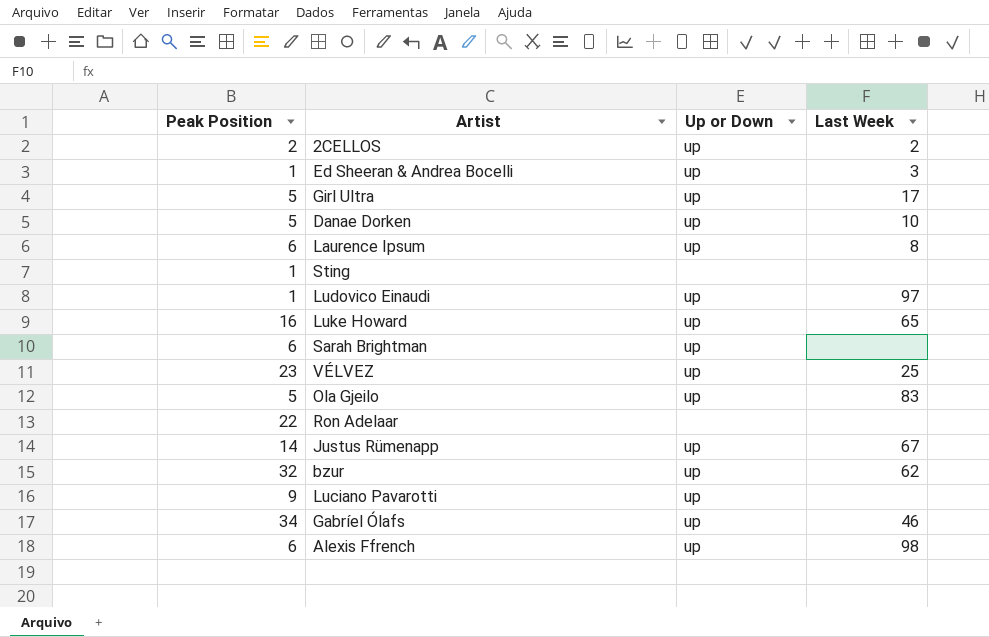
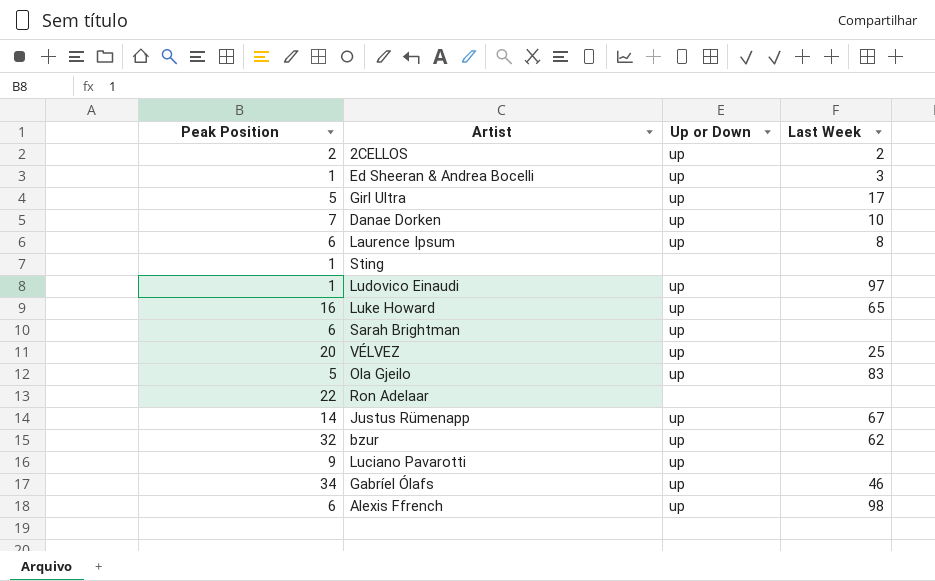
Danae Dorken | Peak Position: 5 -> 7
VÉLVEZ | Peak Position: 23 -> 20

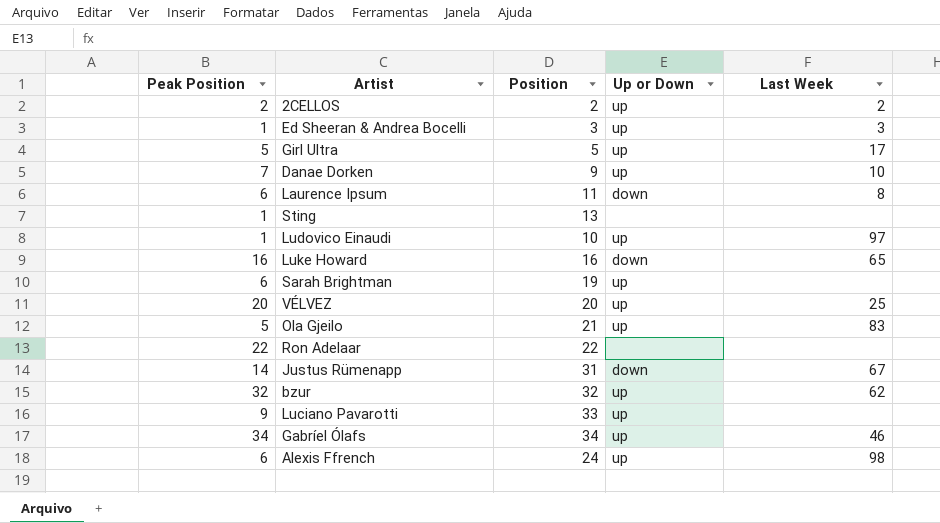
column Position | position: none -> 3
Laurence Ipsum | Up or Down: up -> down
Luke Howard | Up or Down: up -> down
Justus Rümenapp | Up or Down: up -> down

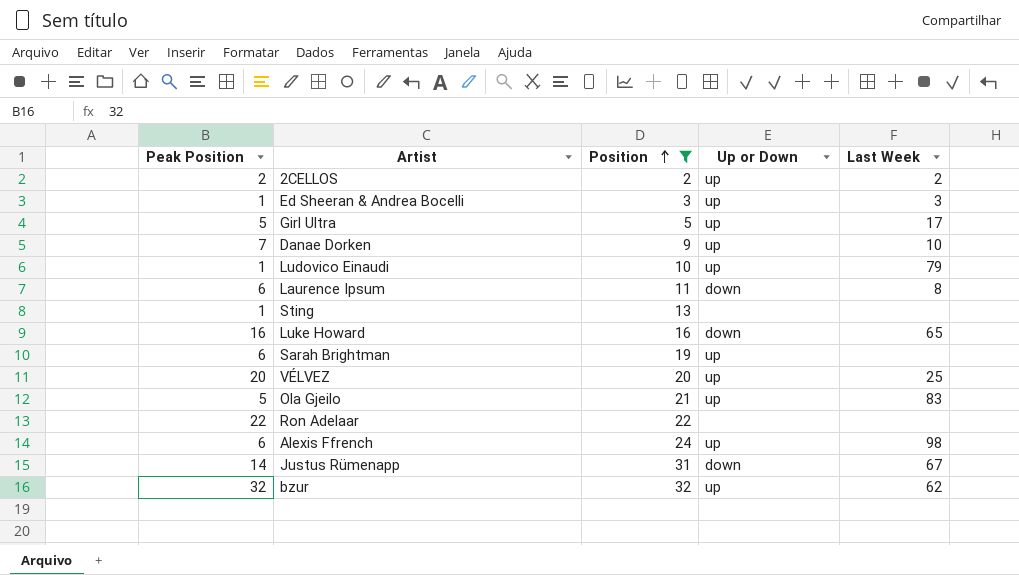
filter: none -> Position <= 32
row order: none -> Position ascending
Ludovico Einaudi | Last Week: 97 -> 79

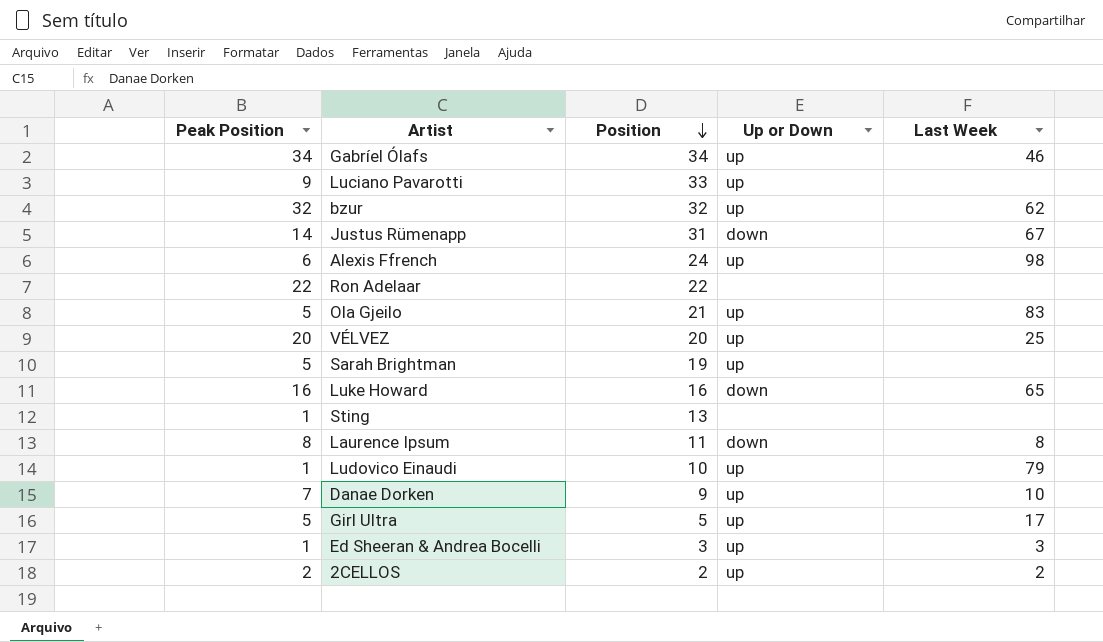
filter: Position <= 32 -> none
row order: Position ascending -> Position descending
Sarah Brightman | Peak Position: 6 -> 5
Laurence Ipsum | Peak Position: 6 -> 8

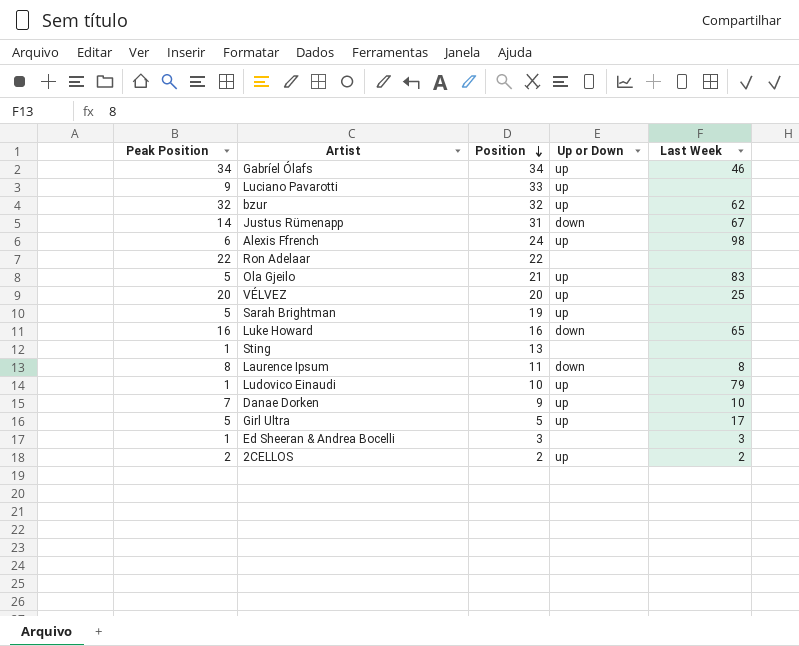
Ed Sheeran & Andrea Bocelli | Up or Down: up -> none

